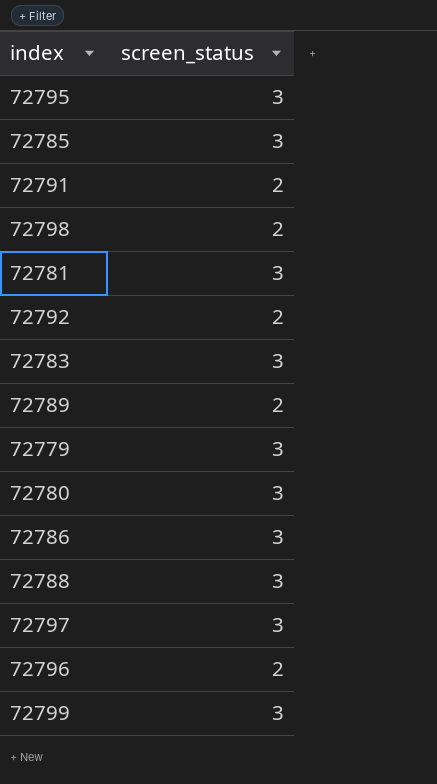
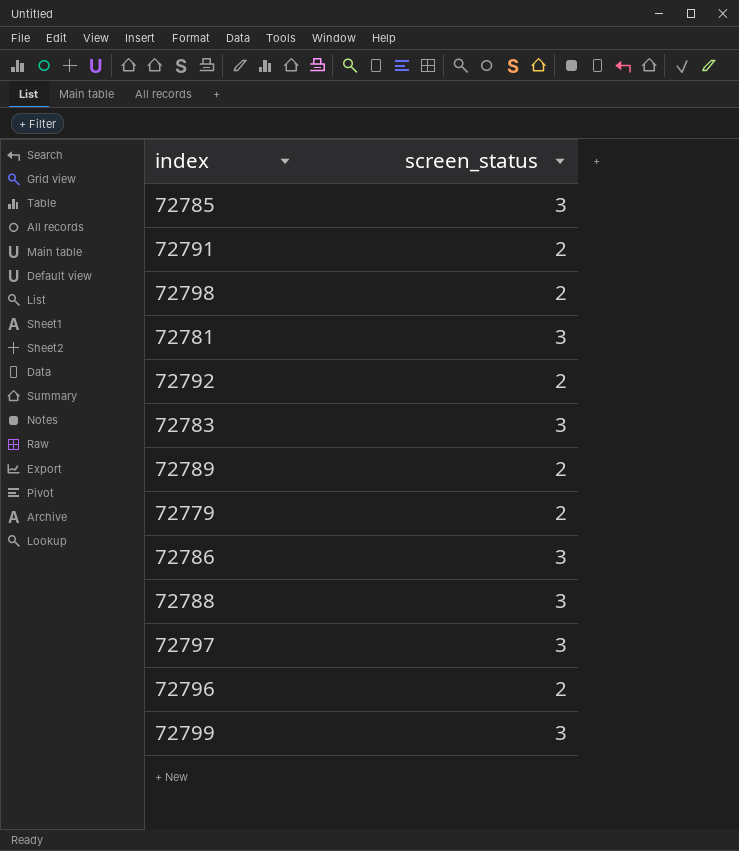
row 72795: 3 -> none
row 72780: 3 -> none
72779 | screen_status: 3 -> 2

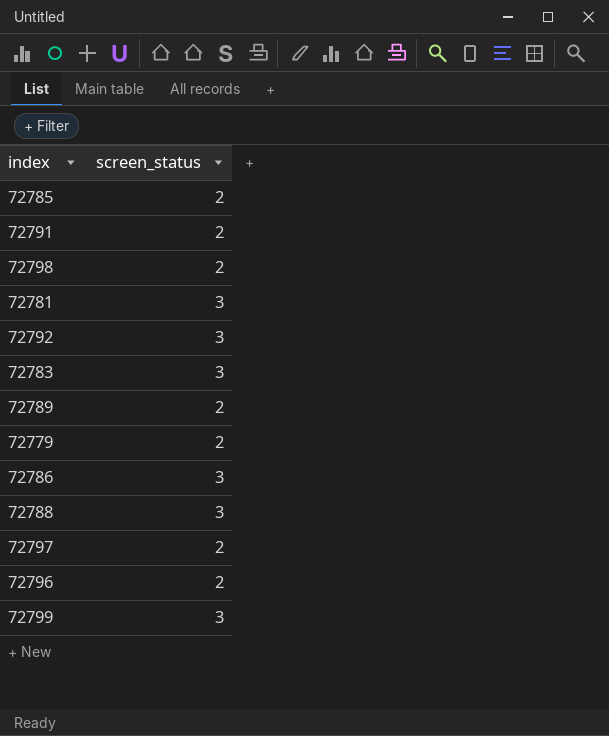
72785 | screen_status: 3 -> 2
72792 | screen_status: 2 -> 3
72797 | screen_status: 3 -> 2

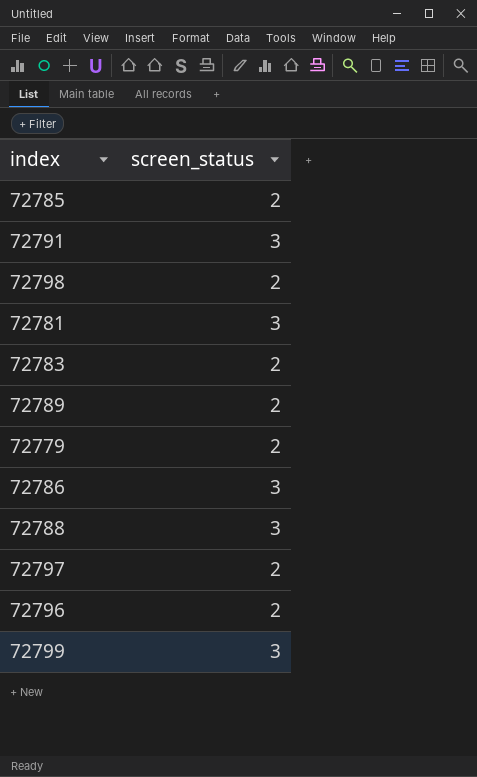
row 72792: 3 -> none
72791 | screen_status: 2 -> 3
72783 | screen_status: 3 -> 2

